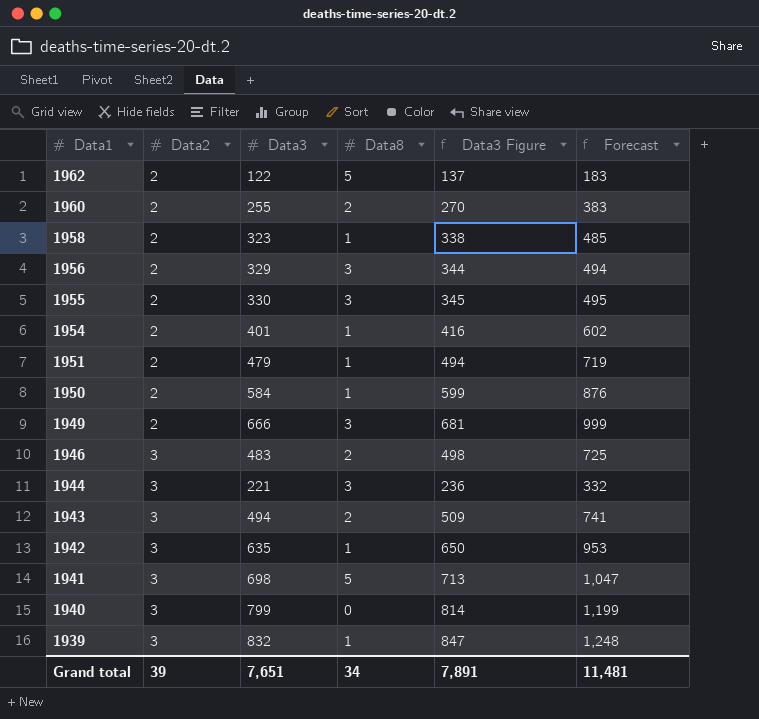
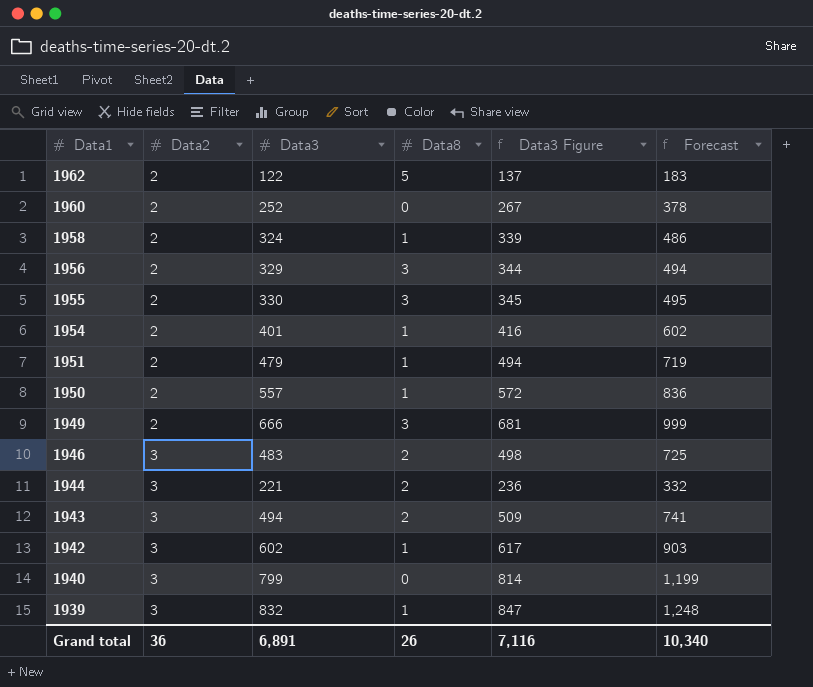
row 1941: 3 | 698 | 5 | 713 | 1,047 -> none
1960 | Data3: 255 -> 252
1960 | Data8: 2 -> 0
1960 | Data3 Figure: 270 -> 267
1960 | Forecast: 383 -> 378
1958 | Data3: 323 -> 324
1958 | Data3 Figure: 338 -> 339
1958 | Forecast: 485 -> 486
1950 | Data3: 584 -> 557
1950 | Data3 Figure: 599 -> 572
1950 | Forecast: 876 -> 836
1944 | Data8: 3 -> 2
1942 | Data3: 635 -> 602
1942 | Data3 Figure: 650 -> 617
1942 | Forecast: 953 -> 903
Grand total | Data2: 39 -> 36
Grand total | Data3: 7,651 -> 6,891
Grand total | Data8: 34 -> 26
Grand total | Data3 Figure: 7,891 -> 7,116
Grand total | Forecast: 11,481 -> 10,340

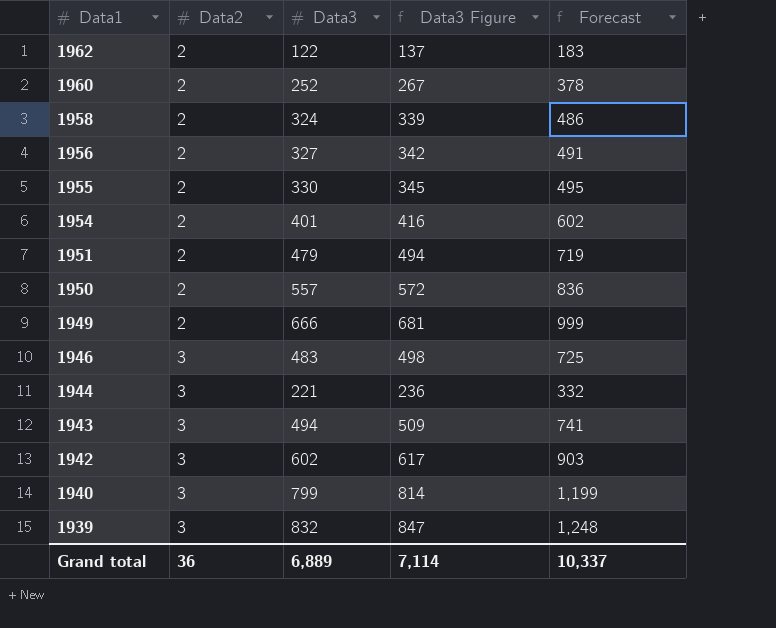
column Data8 | position: 4 -> none
1956 | Data3: 329 -> 327
1956 | Data3 Figure: 344 -> 342
1956 | Forecast: 494 -> 491
Grand total | Data3: 6,891 -> 6,889
Grand total | Data3 Figure: 7,116 -> 7,114
Grand total | Forecast: 10,340 -> 10,337

